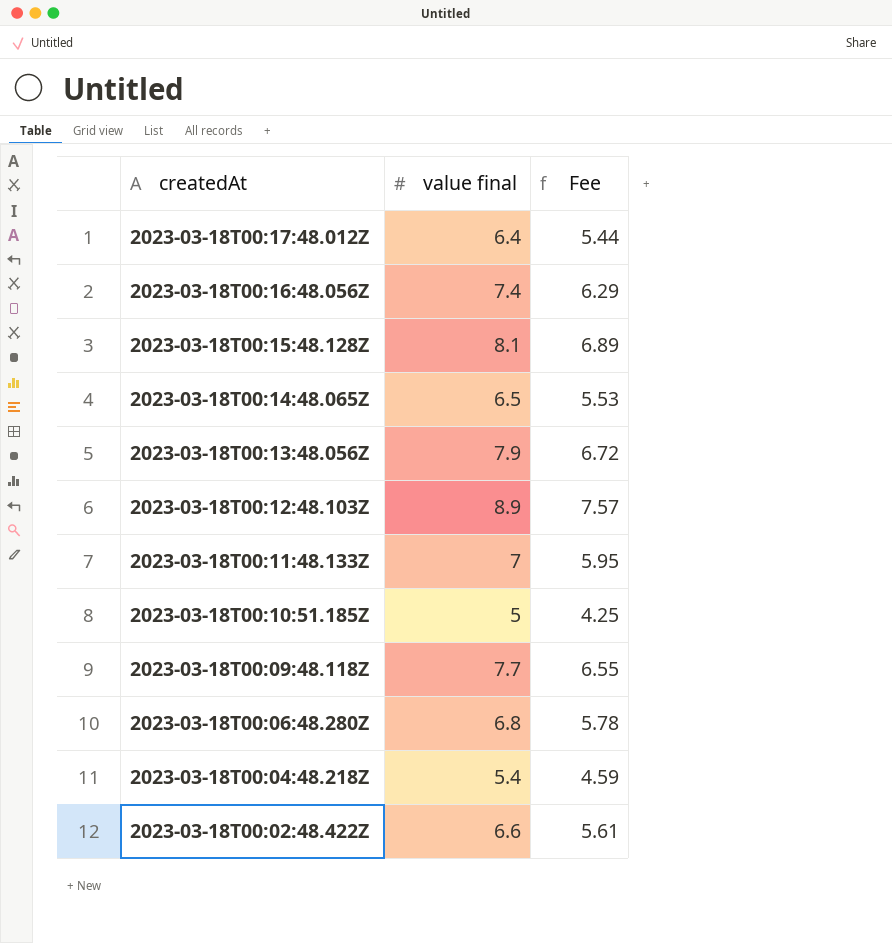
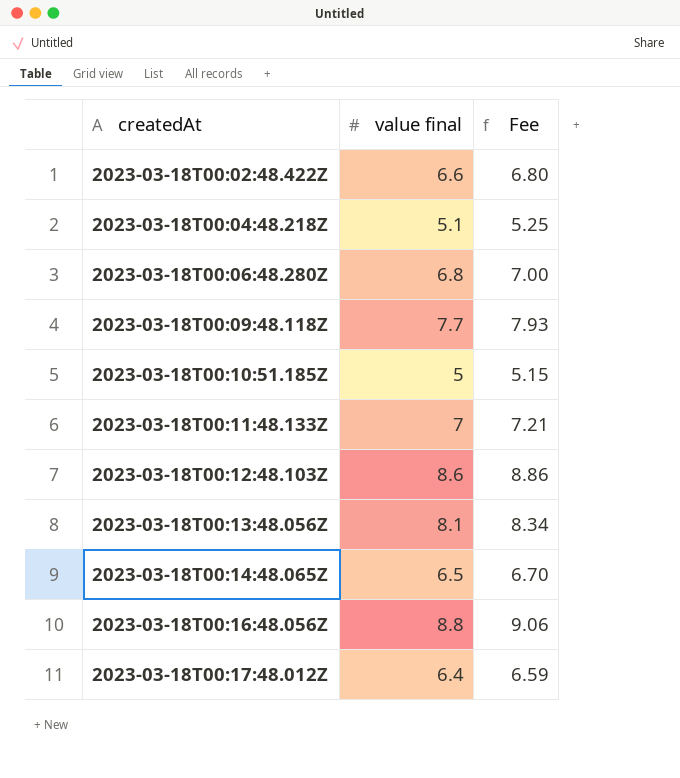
row order: createdAt descending -> createdAt ascending
column Fee | formula: [value final] * 0.85 -> [value final] * 1.03
row 2023-03-18T00:15:48.128Z: 8.1 | 6.89 -> none
2023-03-18T00:04:48.218Z | value final: 5.4 -> 5.1
2023-03-18T00:12:48.103Z | value final: 8.9 -> 8.6
2023-03-18T00:13:48.056Z | value final: 7.9 -> 8.1
2023-03-18T00:16:48.056Z | value final: 7.4 -> 8.8

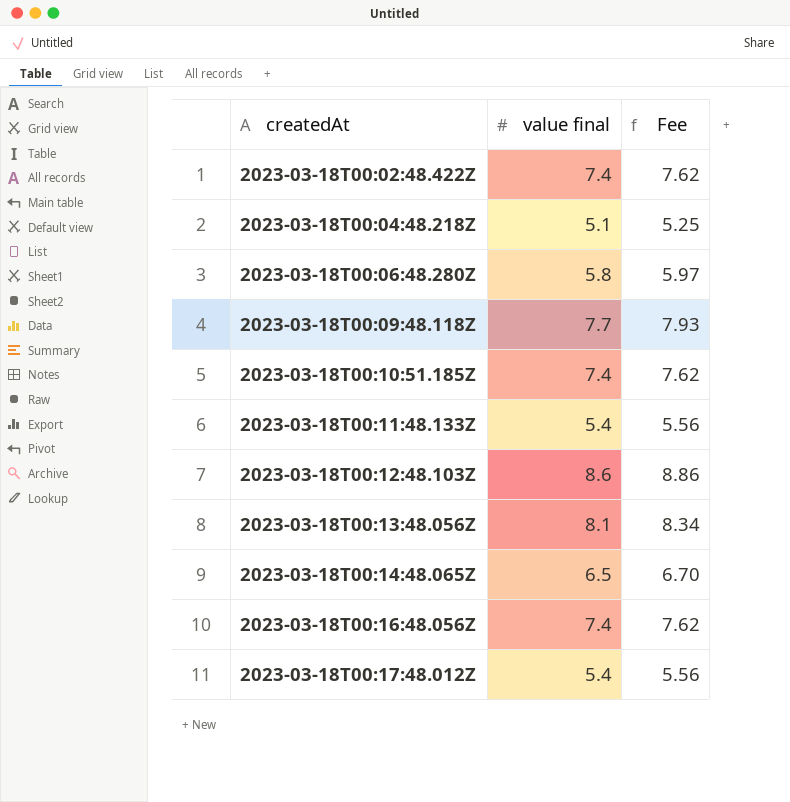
2023-03-18T00:02:48.422Z | value final: 6.6 -> 7.4
2023-03-18T00:02:48.422Z | Fee: 6.80 -> 7.62
2023-03-18T00:06:48.280Z | value final: 6.8 -> 5.8
2023-03-18T00:06:48.280Z | Fee: 7.00 -> 5.97
2023-03-18T00:10:51.185Z | value final: 5 -> 7.4
2023-03-18T00:10:51.185Z | Fee: 5.15 -> 7.62
2023-03-18T00:11:48.133Z | value final: 7 -> 5.4
2023-03-18T00:11:48.133Z | Fee: 7.21 -> 5.56
2023-03-18T00:16:48.056Z | value final: 8.8 -> 7.4
2023-03-18T00:16:48.056Z | Fee: 9.06 -> 7.62
2023-03-18T00:17:48.012Z | value final: 6.4 -> 5.4
2023-03-18T00:17:48.012Z | Fee: 6.59 -> 5.56

